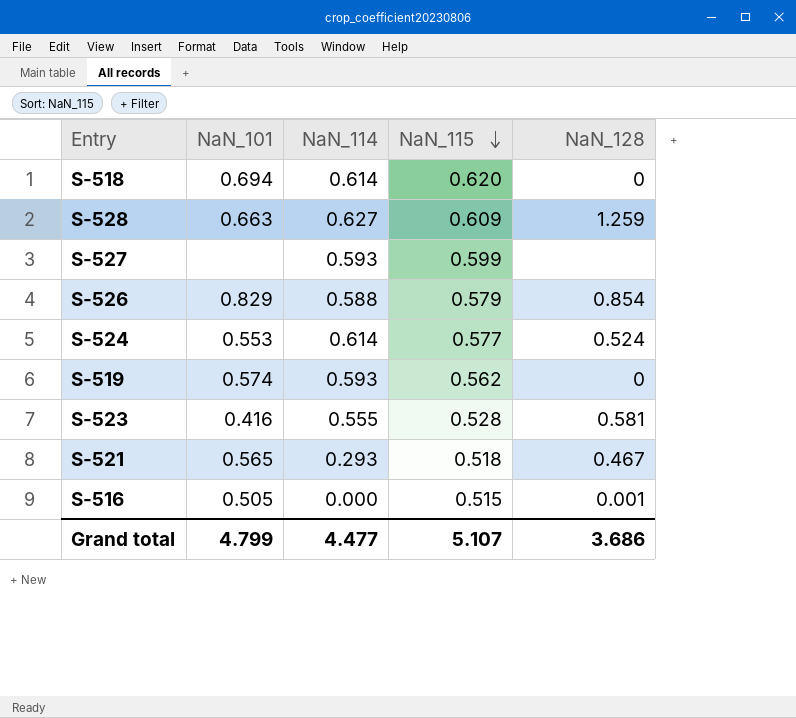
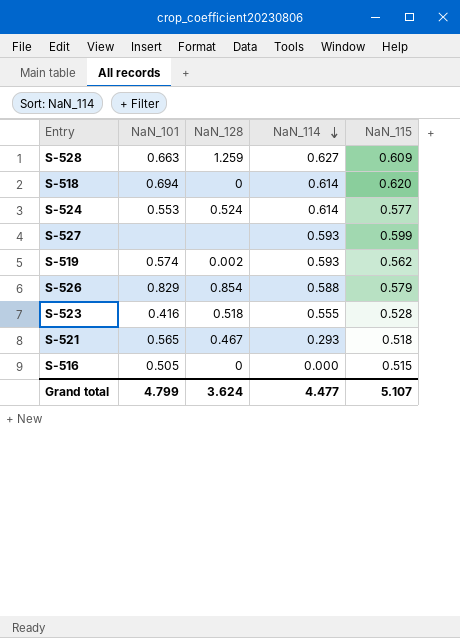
row order: NaN_115 descending -> NaN_114 descending
column NaN_128 | position: 5 -> 3
S-519 | NaN_128: 0 -> 0.002
S-523 | NaN_128: 0.581 -> 0.518
S-516 | NaN_128: 0.001 -> 0
Grand total | NaN_128: 3.686 -> 3.624

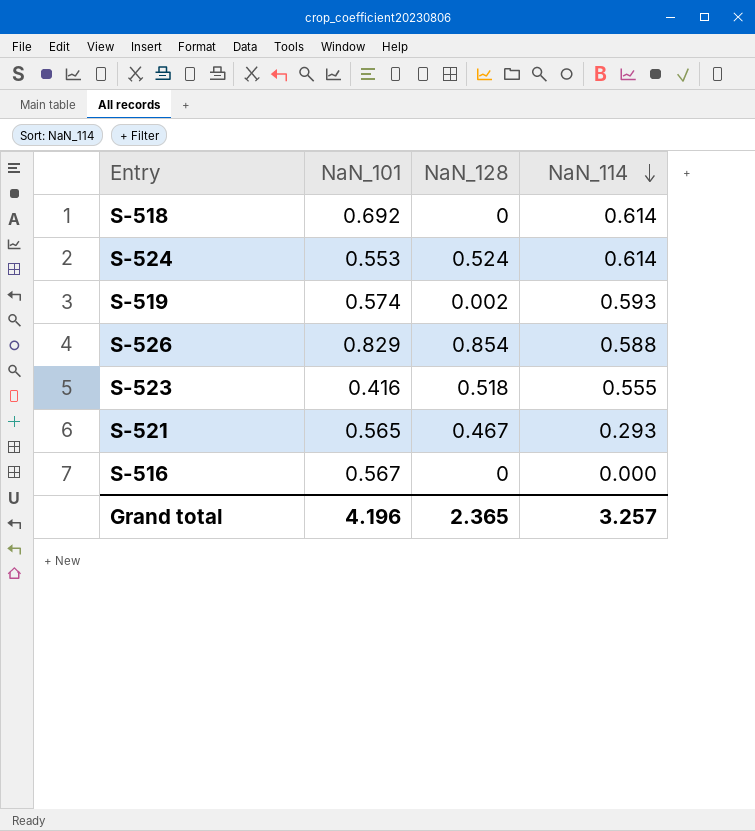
column NaN_115 | position: 5 -> none
row S-528: 0.663 | 1.259 | 0.627 | 0.609 -> none
row S-527: none | none | 0.593 | 0.599 -> none
S-518 | NaN_101: 0.694 -> 0.692
S-516 | NaN_101: 0.505 -> 0.567
Grand total | NaN_101: 4.799 -> 4.196
Grand total | NaN_128: 3.624 -> 2.365
Grand total | NaN_114: 4.477 -> 3.257

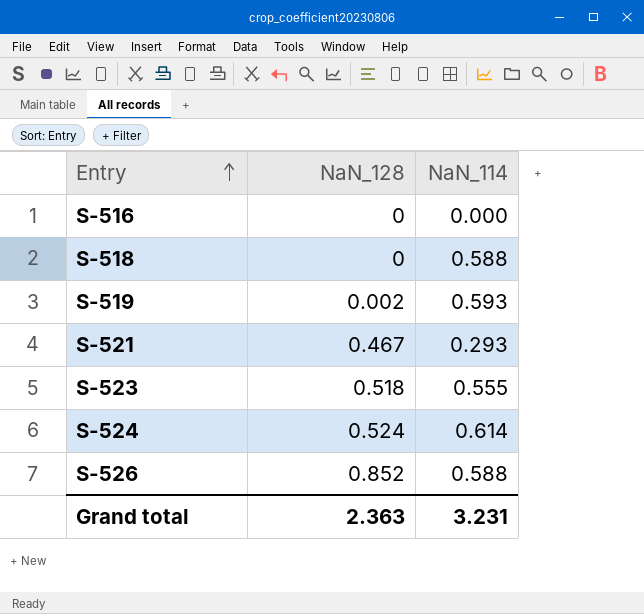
row order: NaN_114 descending -> Entry ascending
column NaN_101 | position: 2 -> none
S-518 | NaN_114: 0.614 -> 0.588
S-526 | NaN_128: 0.854 -> 0.852
Grand total | NaN_128: 2.365 -> 2.363
Grand total | NaN_114: 3.257 -> 3.231

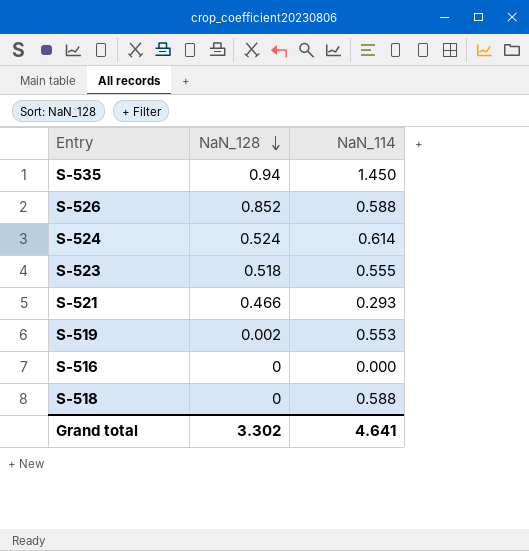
row order: Entry ascending -> NaN_128 descending
row S-535: none -> 0.94 | 1.450
S-521 | NaN_128: 0.467 -> 0.466
S-519 | NaN_114: 0.593 -> 0.553
Grand total | NaN_128: 2.363 -> 3.302
Grand total | NaN_114: 3.231 -> 4.641

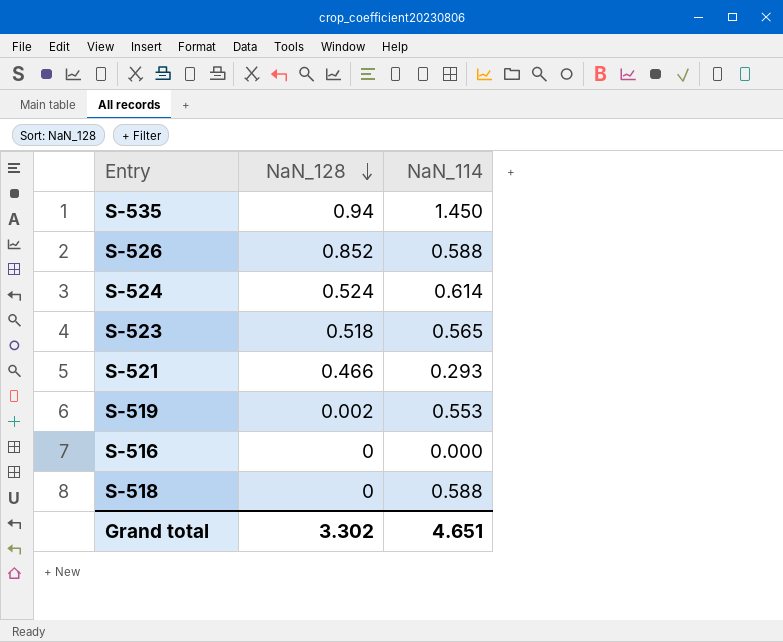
S-523 | NaN_114: 0.555 -> 0.565
Grand total | NaN_114: 4.641 -> 4.651

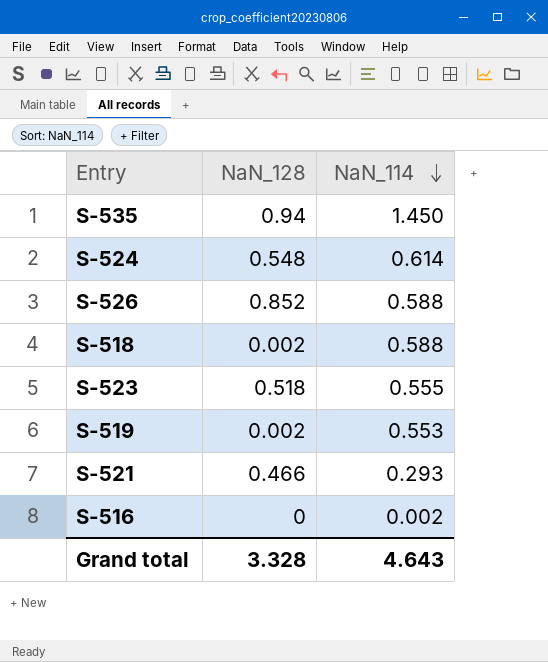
row order: NaN_128 descending -> NaN_114 descending
S-524 | NaN_128: 0.524 -> 0.548
S-518 | NaN_128: 0 -> 0.002
S-523 | NaN_114: 0.565 -> 0.555
S-516 | NaN_114: 0.000 -> 0.002
Grand total | NaN_128: 3.302 -> 3.328
Grand total | NaN_114: 4.651 -> 4.643

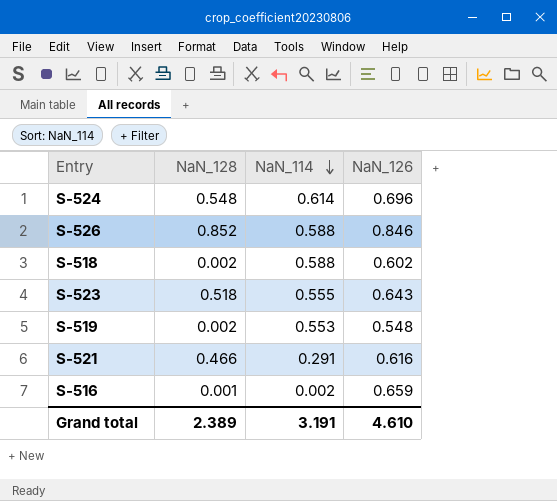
column NaN_126 | position: none -> 4
row S-535: 0.94 | 1.450 -> none
S-521 | NaN_114: 0.293 -> 0.291
S-516 | NaN_128: 0 -> 0.001
Grand total | NaN_128: 3.328 -> 2.389
Grand total | NaN_114: 4.643 -> 3.191

